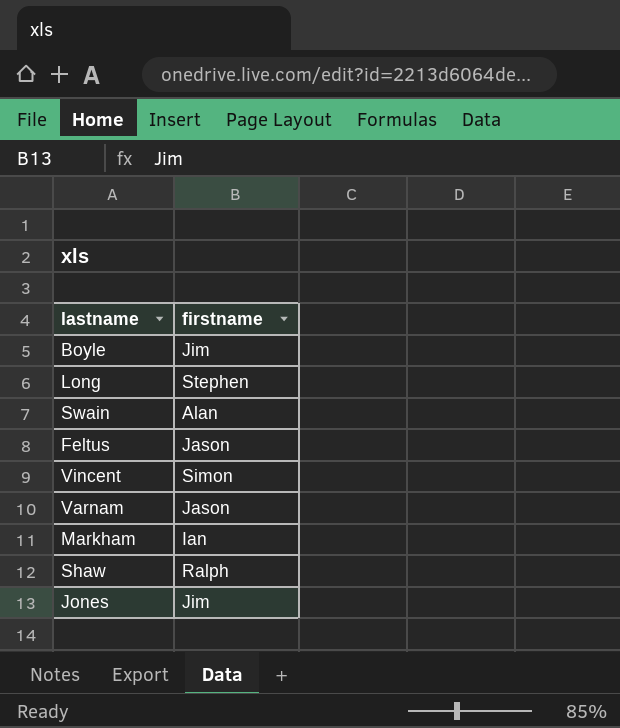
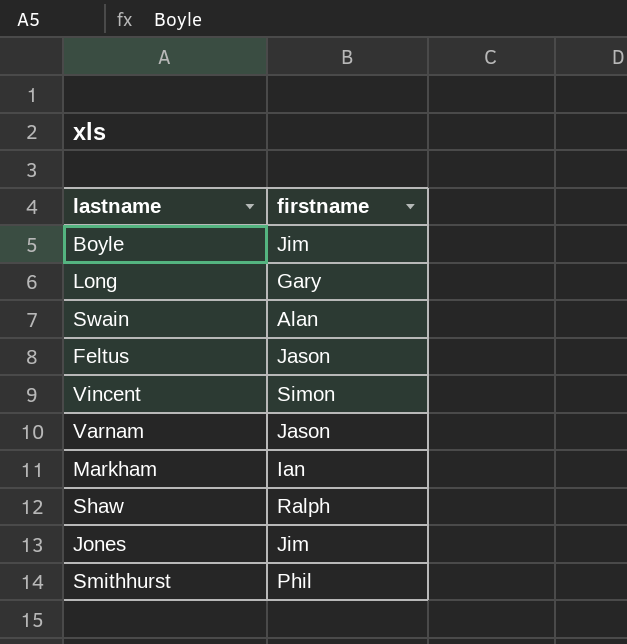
Long | firstname: Stephen -> Gary
row Smithhurst: none -> Phil

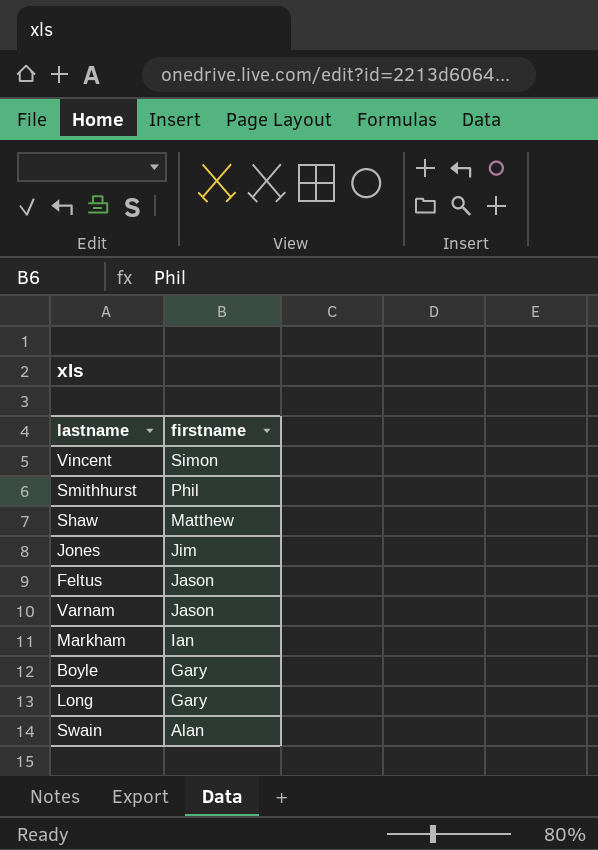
row order: none -> firstname descending
Shaw | firstname: Ralph -> Matthew
Boyle | firstname: Jim -> Gary

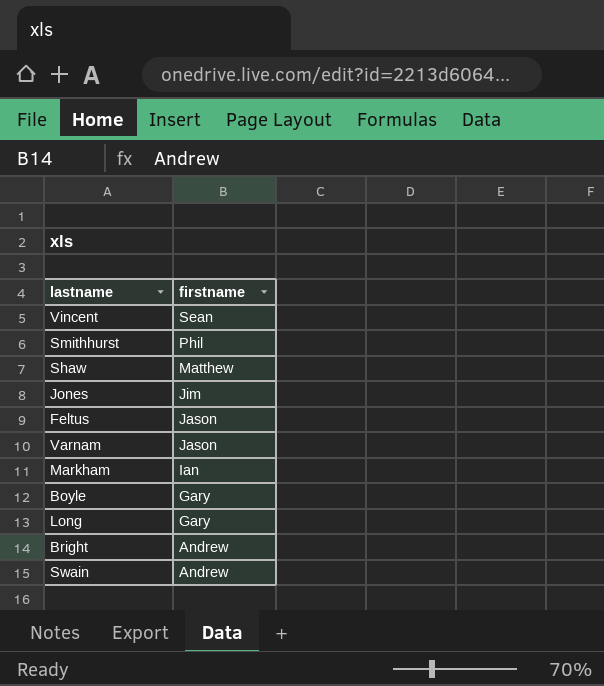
Vincent | firstname: Simon -> Sean
row Bright: none -> Andrew
Swain | firstname: Alan -> Andrew

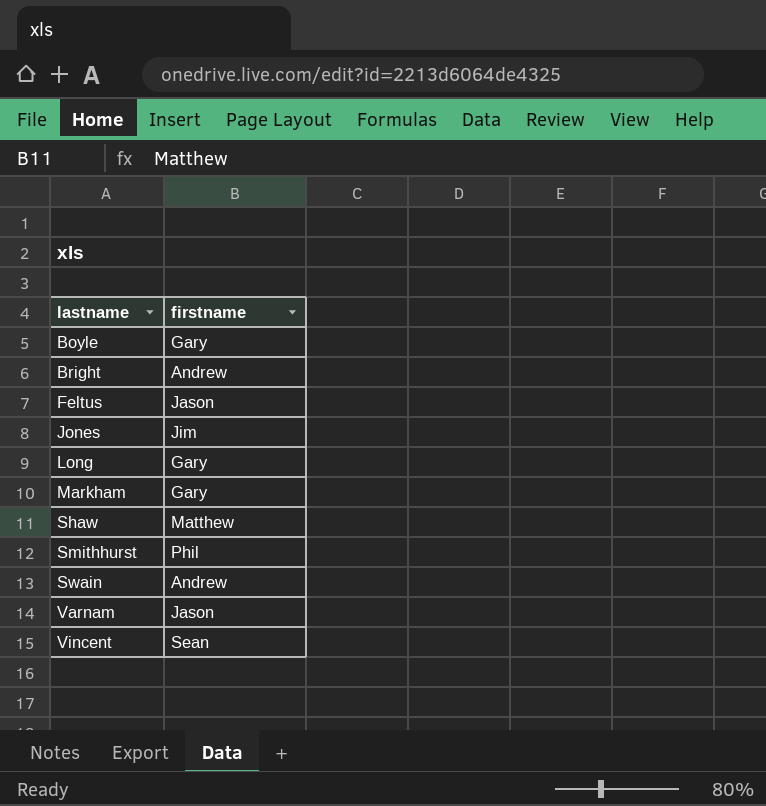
row order: firstname descending -> lastname ascending
Markham | firstname: Ian -> Gary

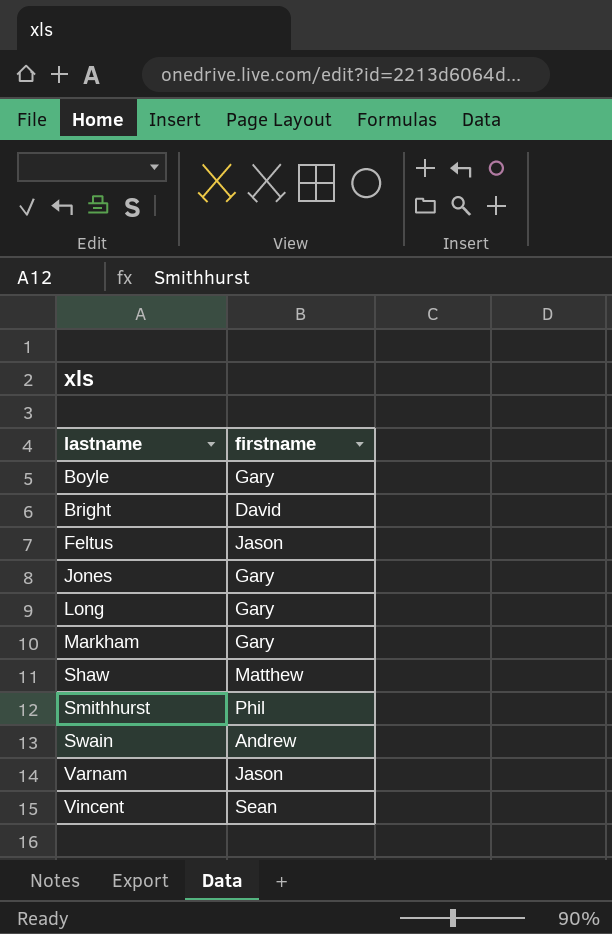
Bright | firstname: Andrew -> David
Jones | firstname: Jim -> Gary

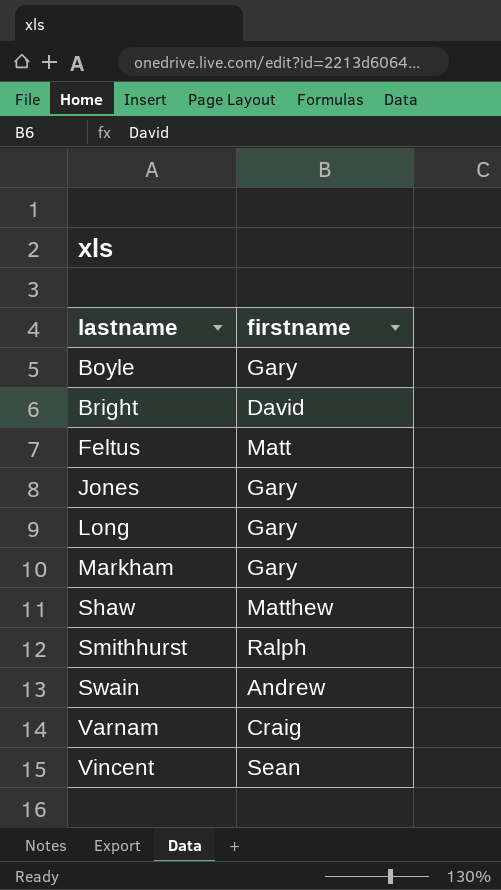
Feltus | firstname: Jason -> Matt
Smithhurst | firstname: Phil -> Ralph
Varnam | firstname: Jason -> Craig

